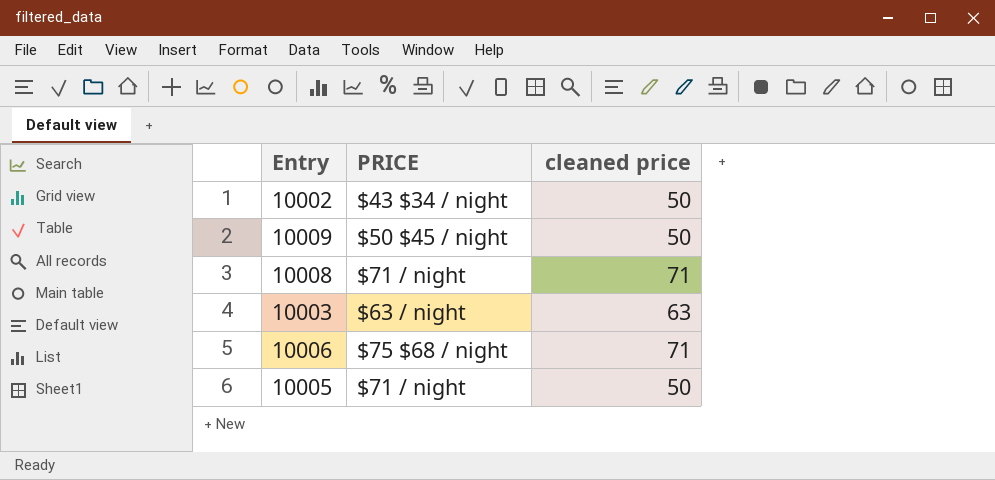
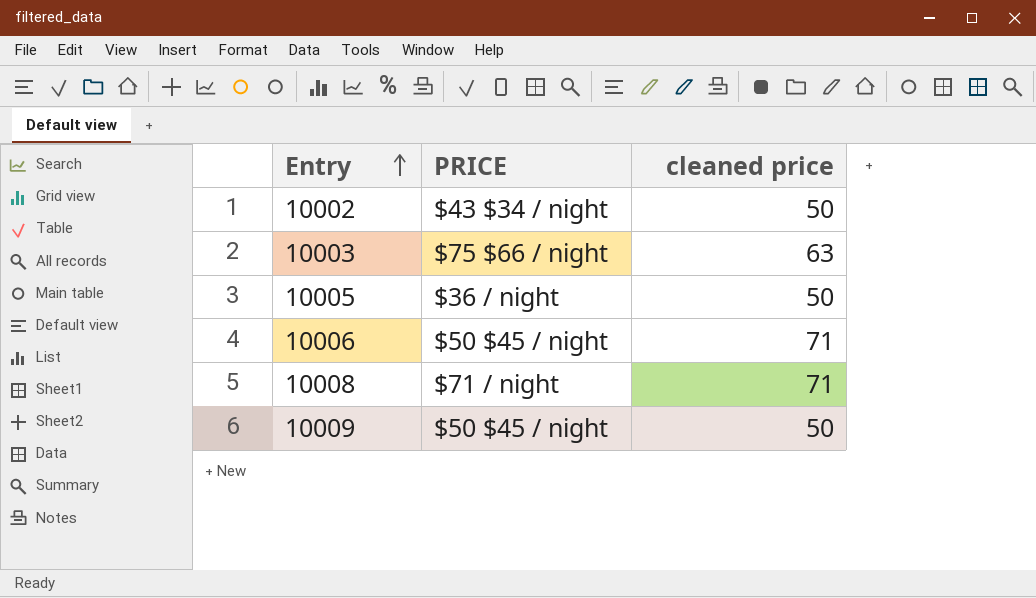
row order: none -> Entry ascending
10003 | PRICE: $63 / night -> $75 $66 / night
10005 | PRICE: $71 / night -> $36 / night
10006 | PRICE: $75 $68 / night -> $50 $45 / night

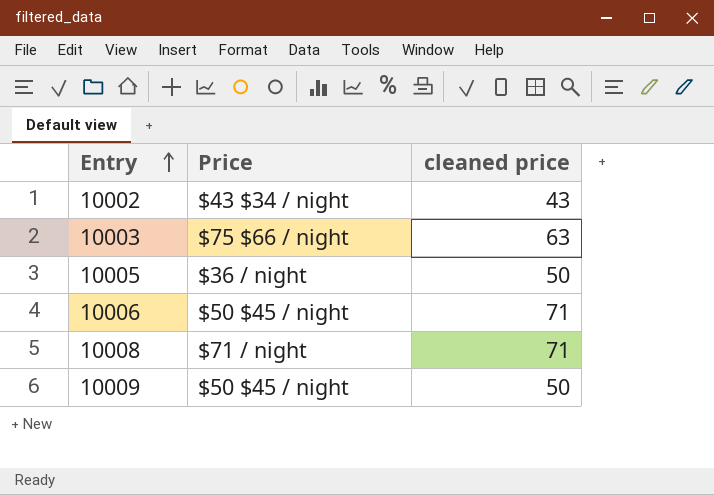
column name: PRICE -> Price
10002 | cleaned price: 50 -> 43

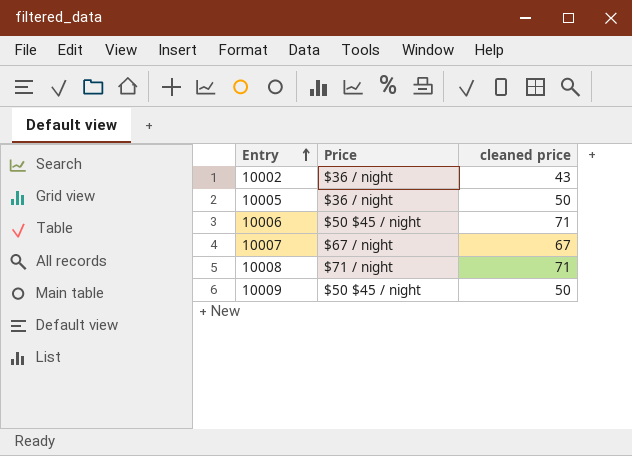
row 10003: $75 $66 / night | 63 -> none
10002 | Price: $43 $34 / night -> $36 / night
row 10007: none -> $67 / night | 67

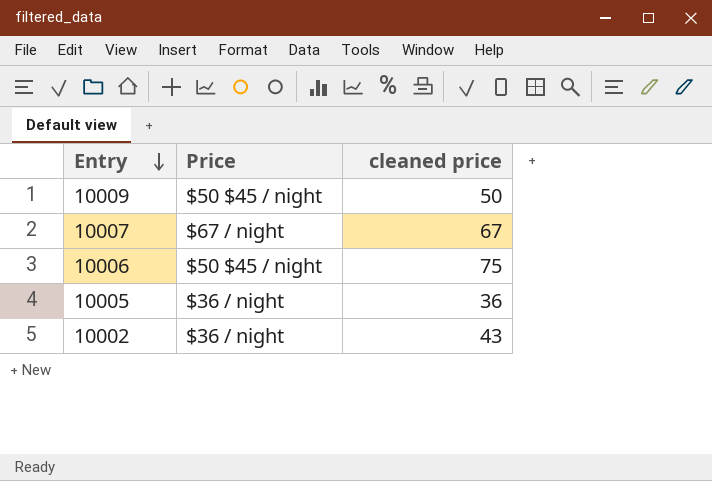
row order: Entry ascending -> Entry descending
row 10008: $71 / night | 71 -> none
10006 | cleaned price: 71 -> 75
10005 | cleaned price: 50 -> 36

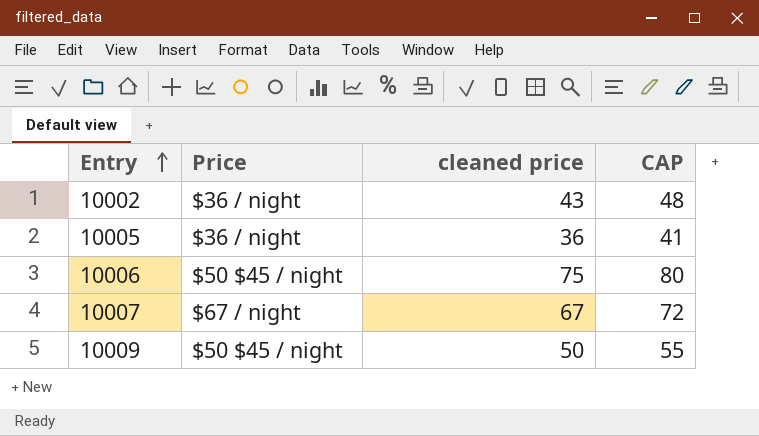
row order: Entry descending -> Entry ascending
column CAP | formula: none -> [cleaned price] + 5

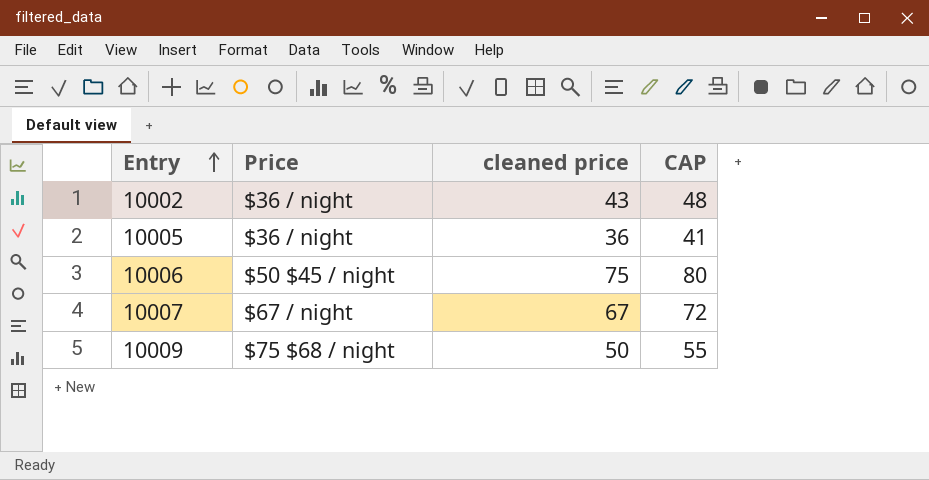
10009 | Price: $50 $45 / night -> $75 $68 / night

